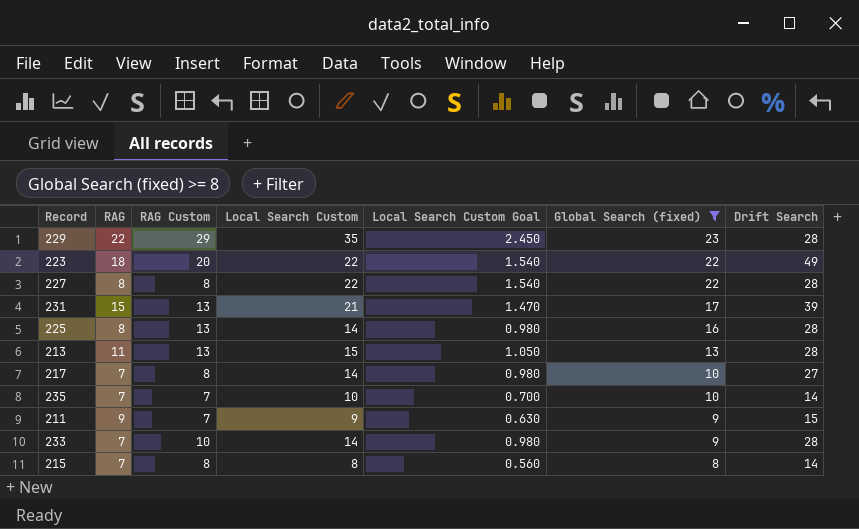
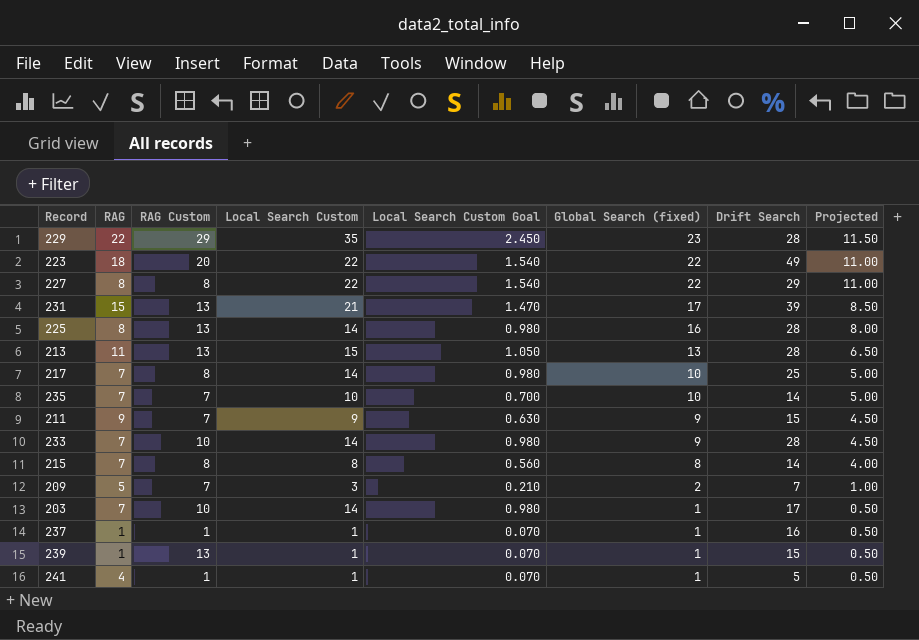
filter: Global Search (fixed) >= 8 -> none
column Projected | formula: none -> [Global Search (fixed)] * 0.5
227 | Drift Search: 28 -> 29
217 | Drift Search: 27 -> 25

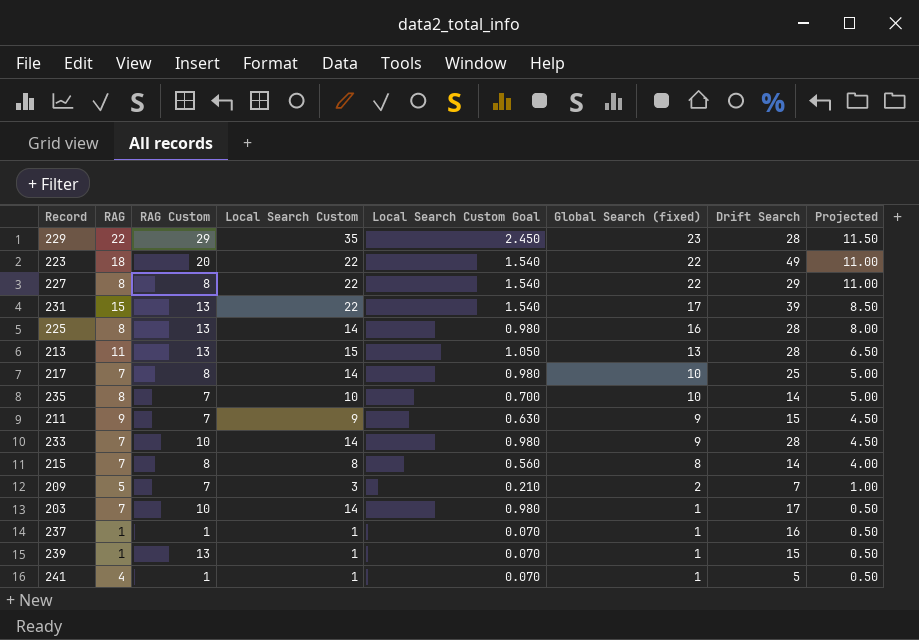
231 | Local Search Custom: 21 -> 22
231 | Local Search Custom Goal: 1.470 -> 1.540
235 | RAG: 7 -> 8

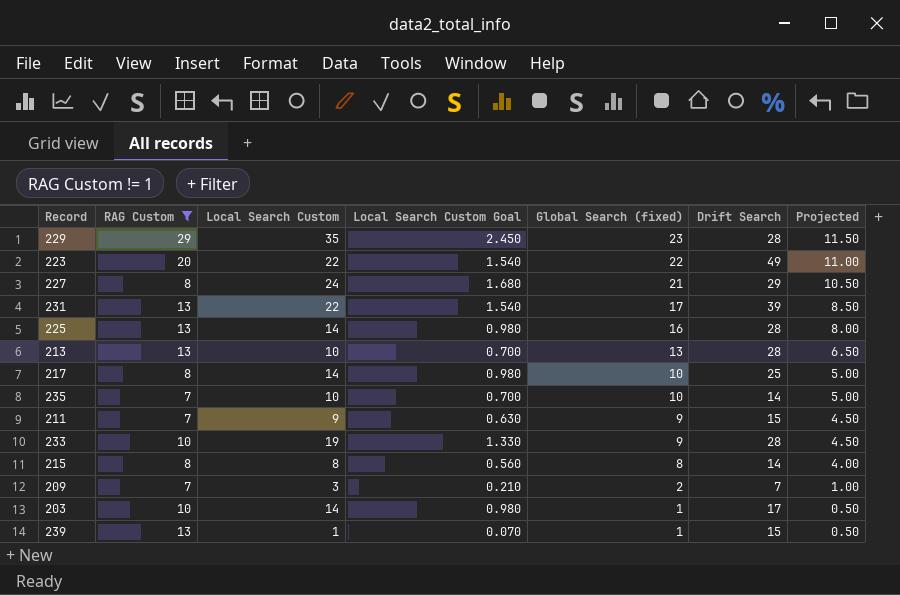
filter: none -> RAG Custom != 1
column RAG | position: 2 -> none
227 | Local Search Custom: 22 -> 24
227 | Local Search Custom Goal: 1.540 -> 1.680
227 | Global Search (fixed): 22 -> 21
227 | Projected: 11.00 -> 10.50
213 | Local Search Custom: 15 -> 10
213 | Local Search Custom Goal: 1.050 -> 0.700
233 | Local Search Custom: 14 -> 19
233 | Local Search Custom Goal: 0.980 -> 1.330

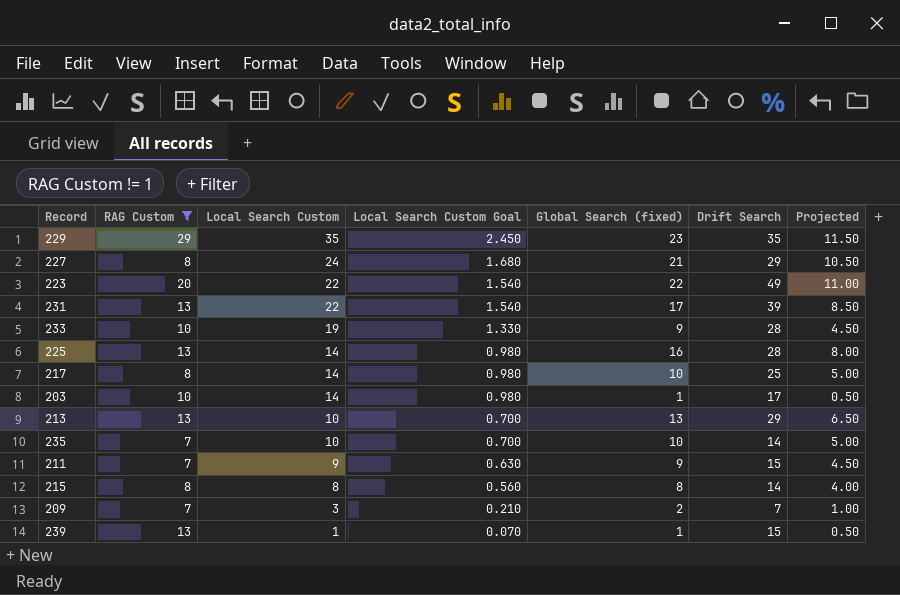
row order: Global Search (fixed) descending -> Local Search Custom descending
229 | Drift Search: 28 -> 35
213 | Drift Search: 28 -> 29

